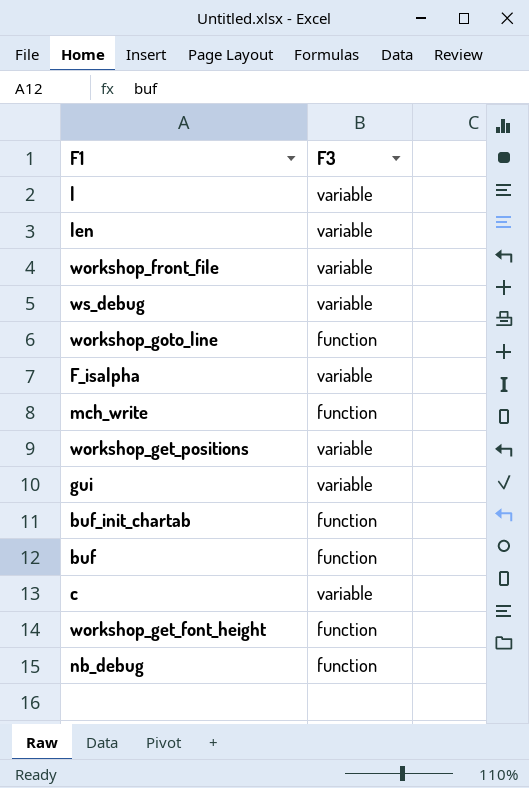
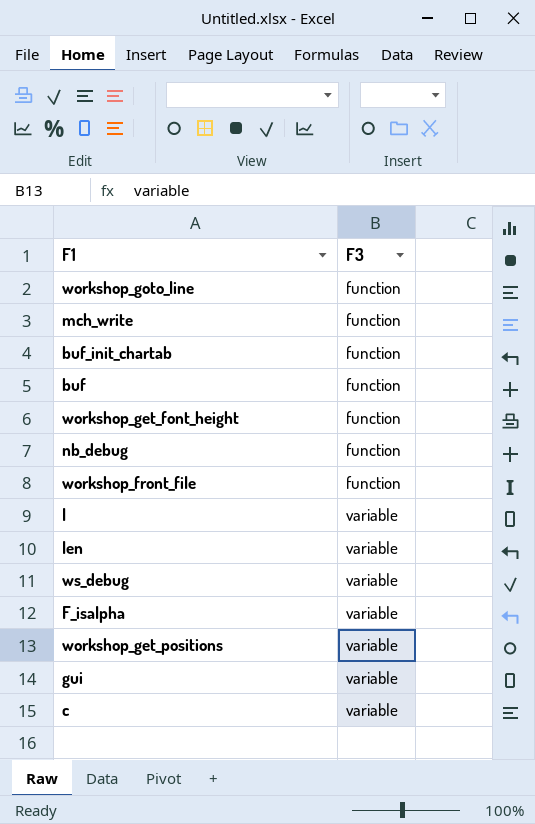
row order: none -> F3 ascending
workshop_front_file | F3: variable -> function

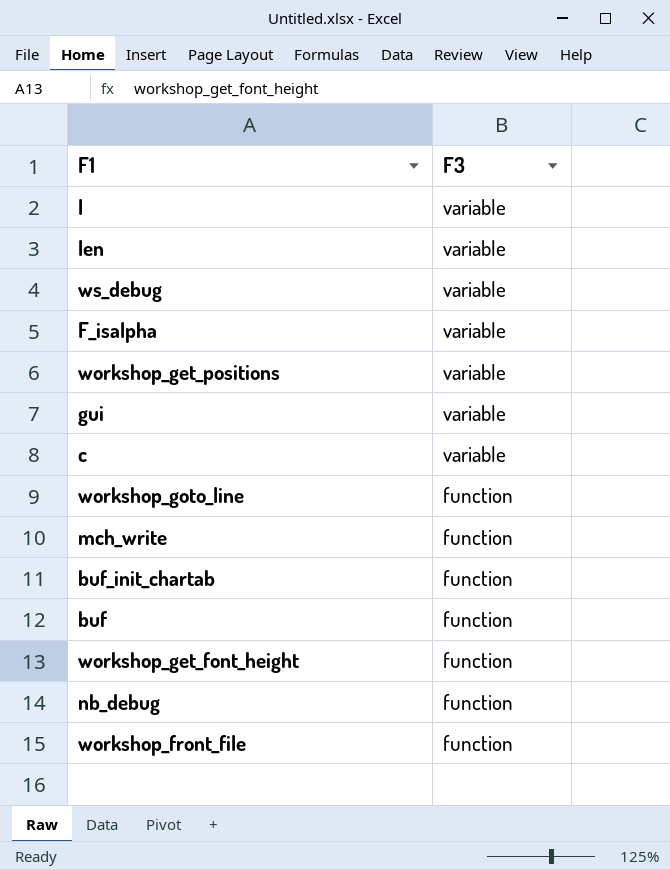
row order: F3 ascending -> F3 descending

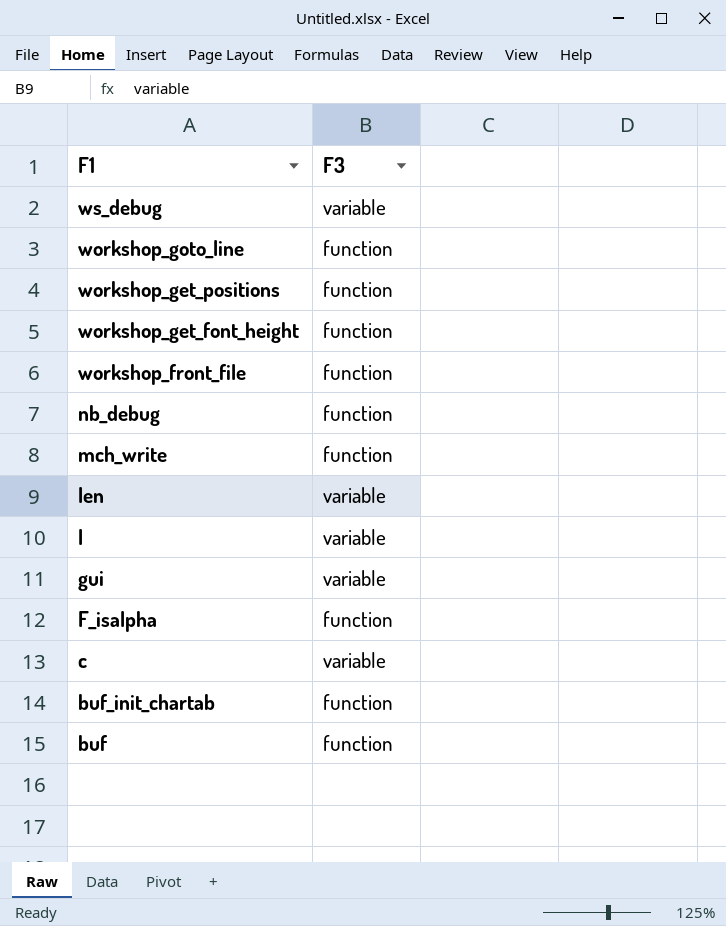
row order: F3 descending -> F1 descending
workshop_get_positions | F3: variable -> function
F_isalpha | F3: variable -> function

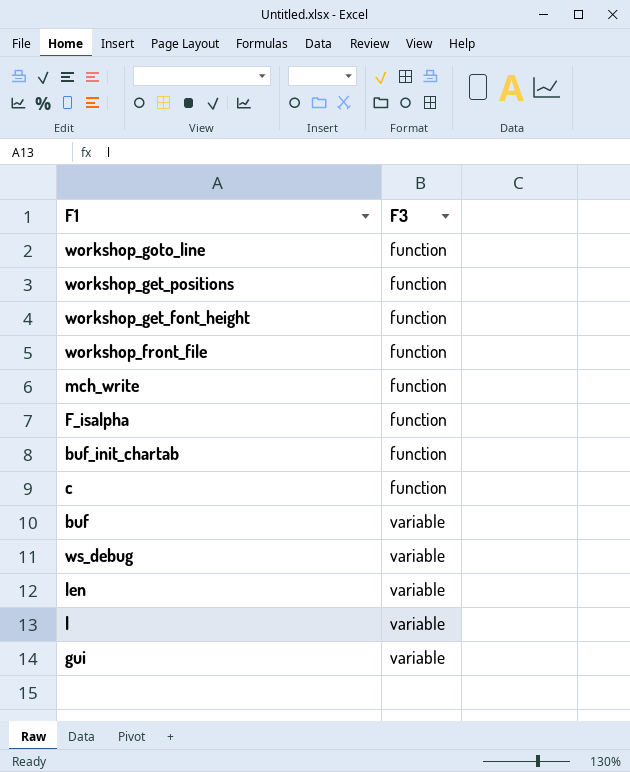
row order: F1 descending -> F3 ascending
row nb_debug: function -> none
c | F3: variable -> function
buf | F3: function -> variable

